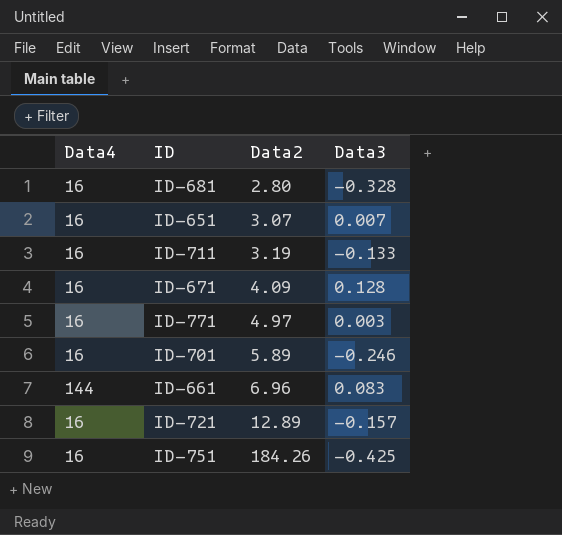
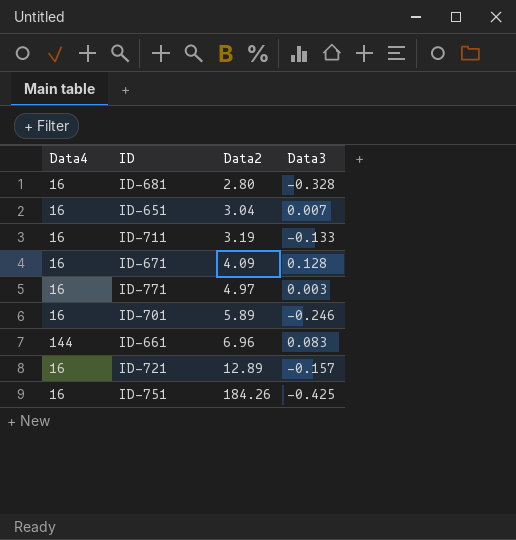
ID-651 | Data2: 3.07 -> 3.04

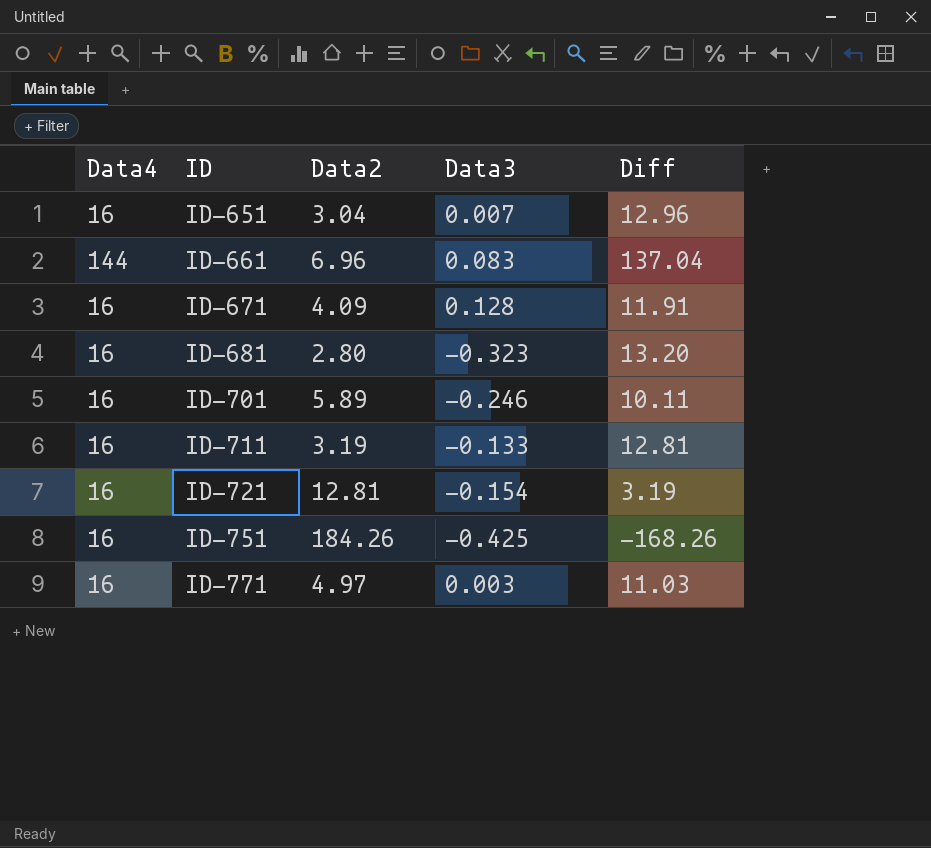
row order: Data2 ascending -> ID ascending
column Diff | formula: none -> [Data4] - [Data2]
ID-681 | Data3: -0.328 -> -0.323
ID-721 | Data2: 12.89 -> 12.81
ID-721 | Data3: -0.157 -> -0.154

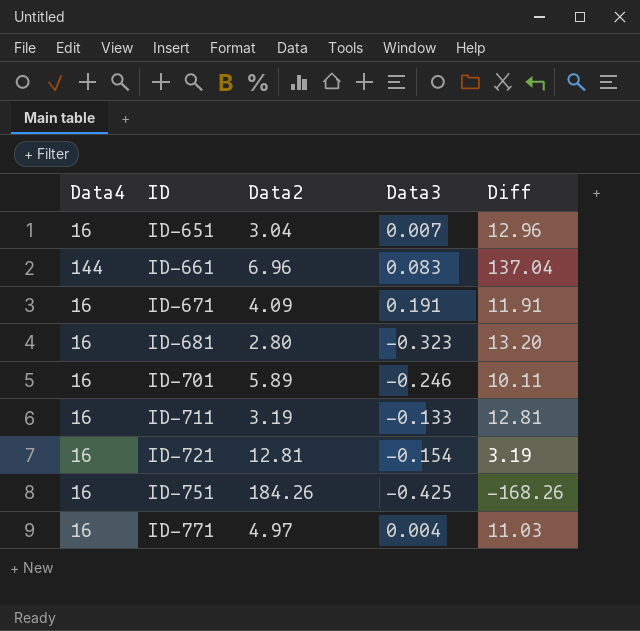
ID-671 | Data3: 0.128 -> 0.191
ID-771 | Data3: 0.003 -> 0.004

